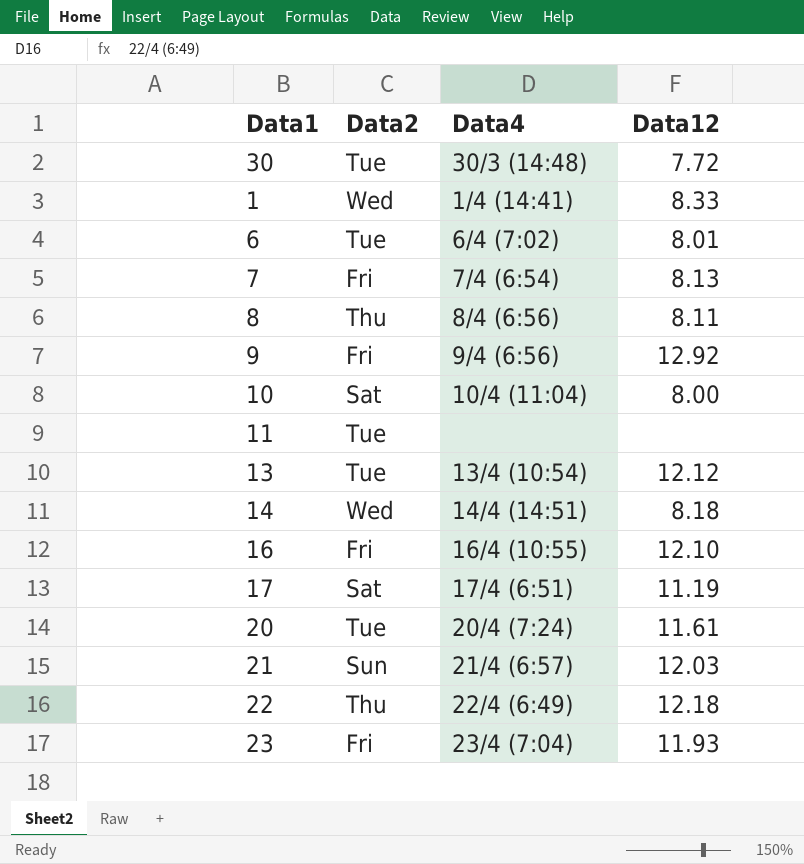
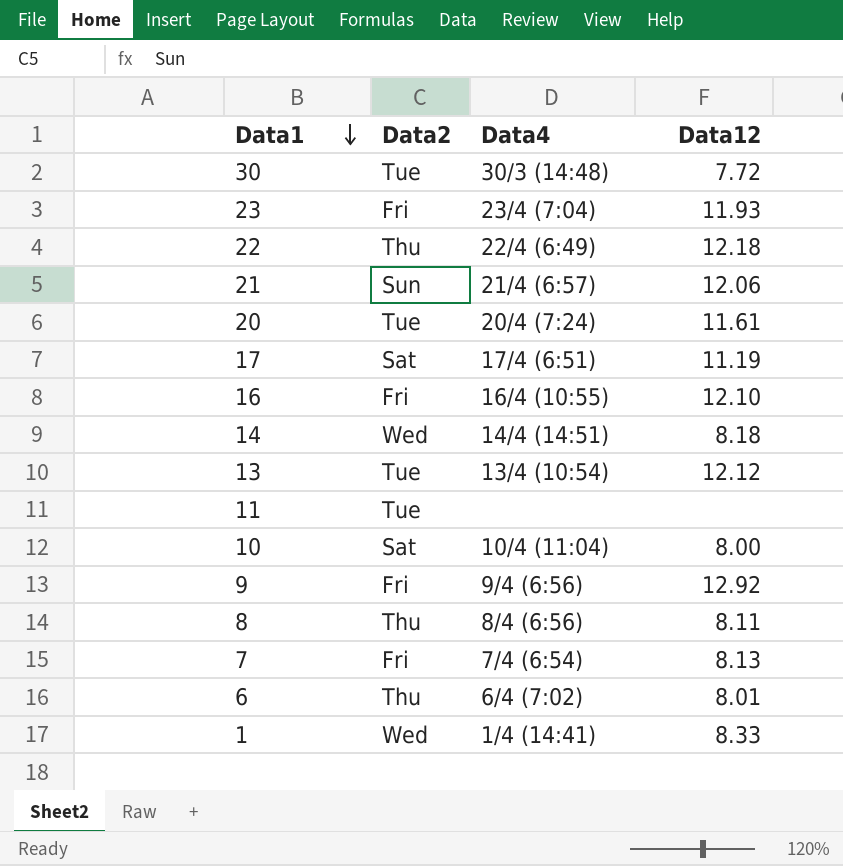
row order: none -> Data1 descending
21 | Data12: 12.03 -> 12.06
6 | Data2: Tue -> Thu

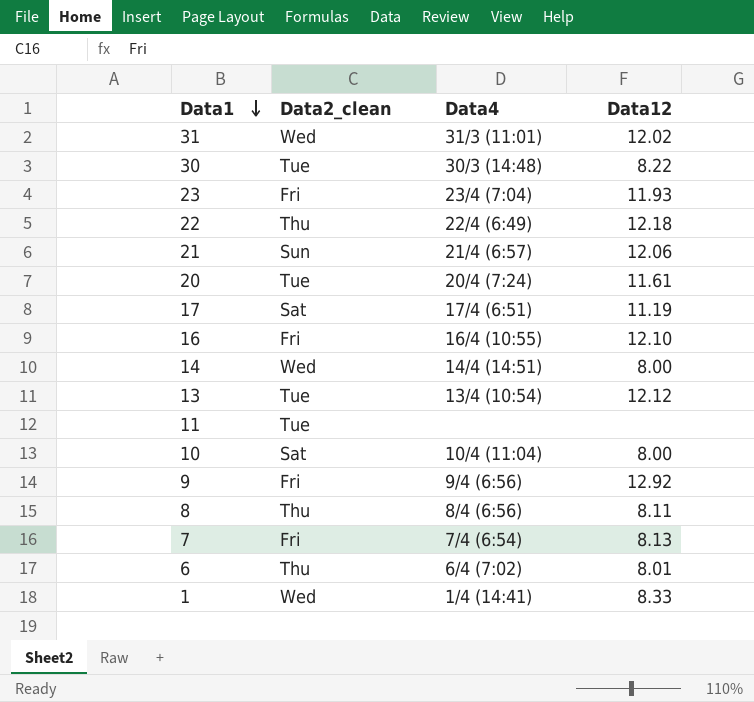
column name: Data2 -> Data2_clean
row 31: none -> Wed | 31/3 (11:01) | 12.02
30 | Data12: 7.72 -> 8.22
14 | Data12: 8.18 -> 8.00

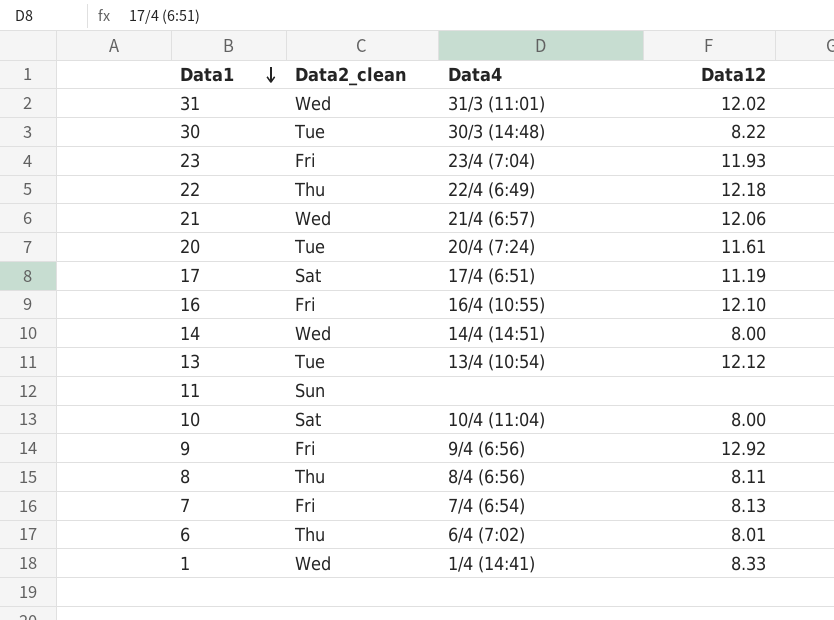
21 | Data2_clean: Sun -> Wed
11 | Data2_clean: Tue -> Sun

